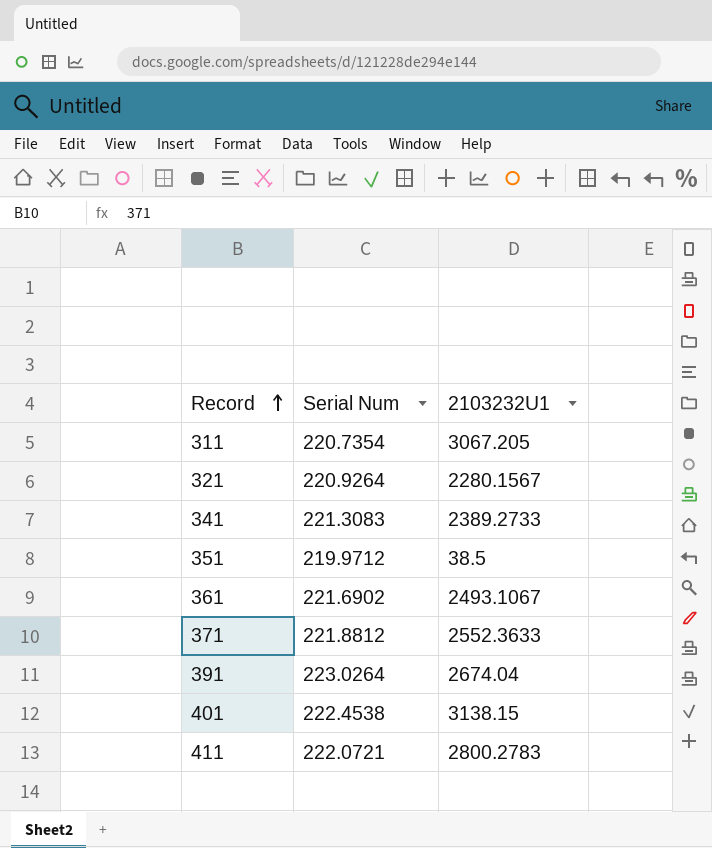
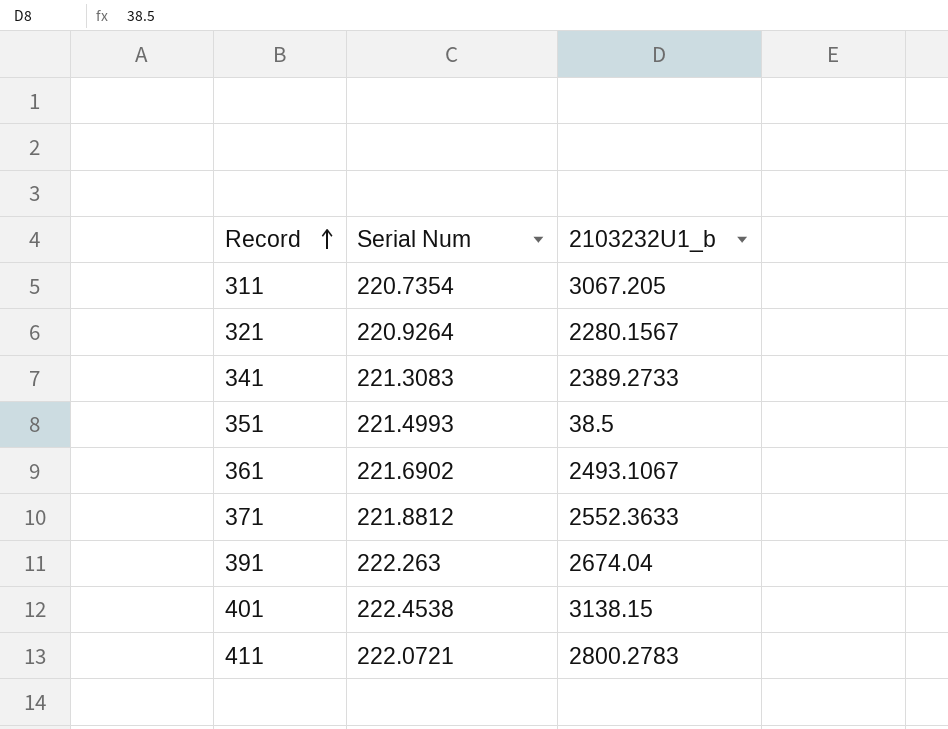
column name: 2103232U1 -> 2103232U1_b
351 | Serial Num: 219.9712 -> 221.4993
391 | Serial Num: 223.0264 -> 222.263

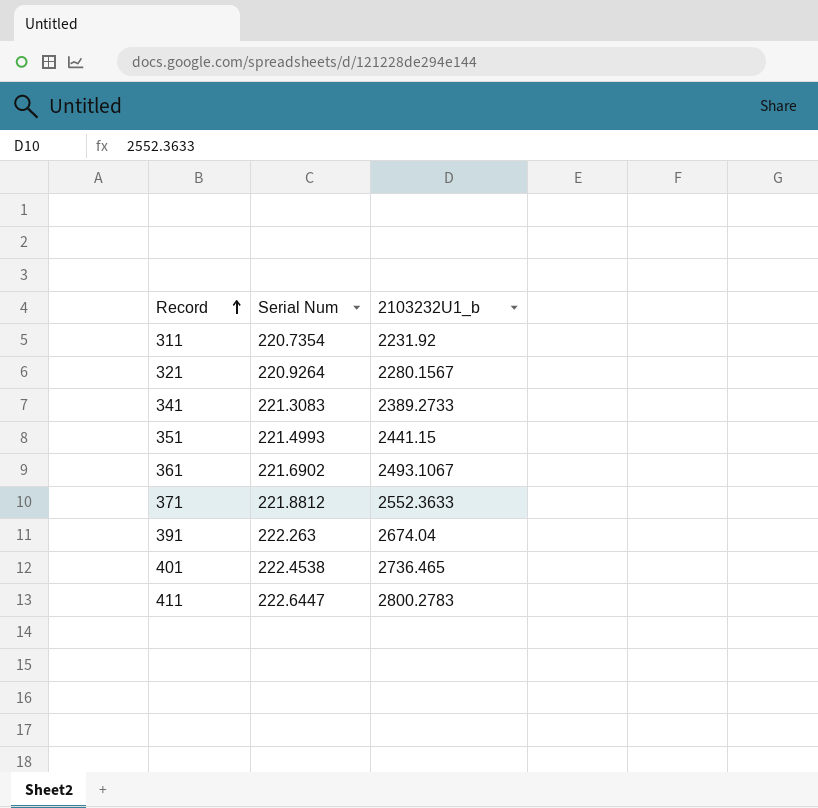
311 | 2103232U1_b: 3067.205 -> 2231.92
351 | 2103232U1_b: 38.5 -> 2441.15
401 | 2103232U1_b: 3138.15 -> 2736.465
411 | Serial Num: 222.0721 -> 222.6447

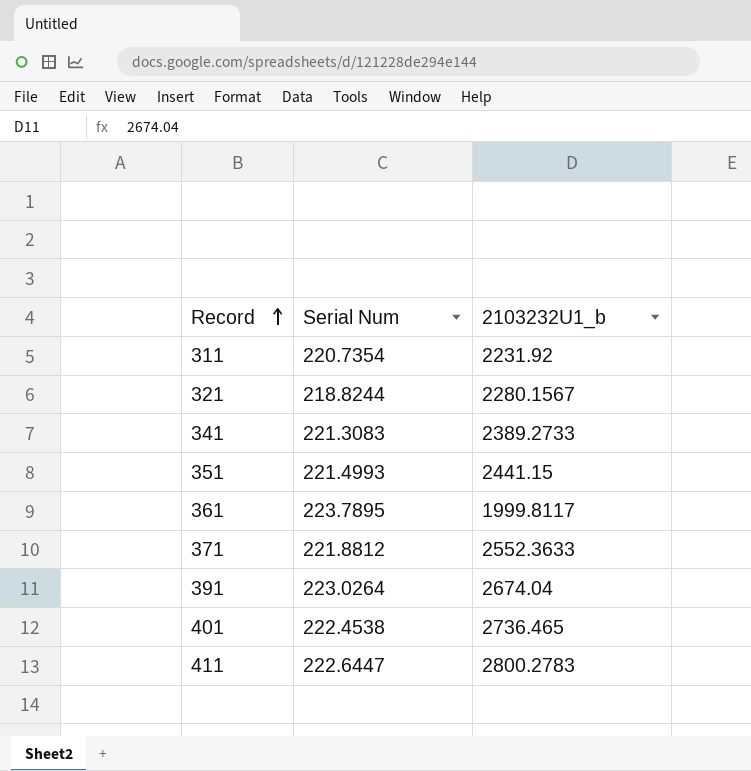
321 | Serial Num: 220.9264 -> 218.8244
361 | Serial Num: 221.6902 -> 223.7895
361 | 2103232U1_b: 2493.1067 -> 1999.8117
391 | Serial Num: 222.263 -> 223.0264

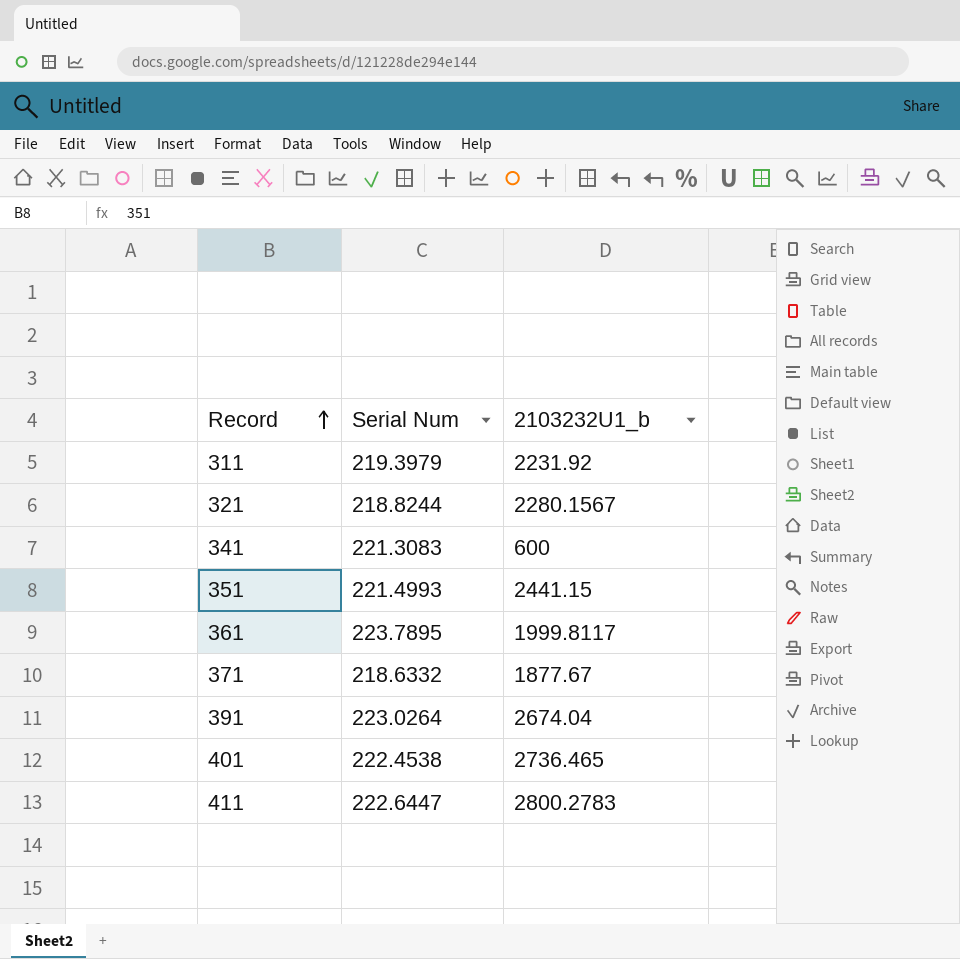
311 | Serial Num: 220.7354 -> 219.3979
341 | 2103232U1_b: 2389.2733 -> 600
371 | Serial Num: 221.8812 -> 218.6332
371 | 2103232U1_b: 2552.3633 -> 1877.67

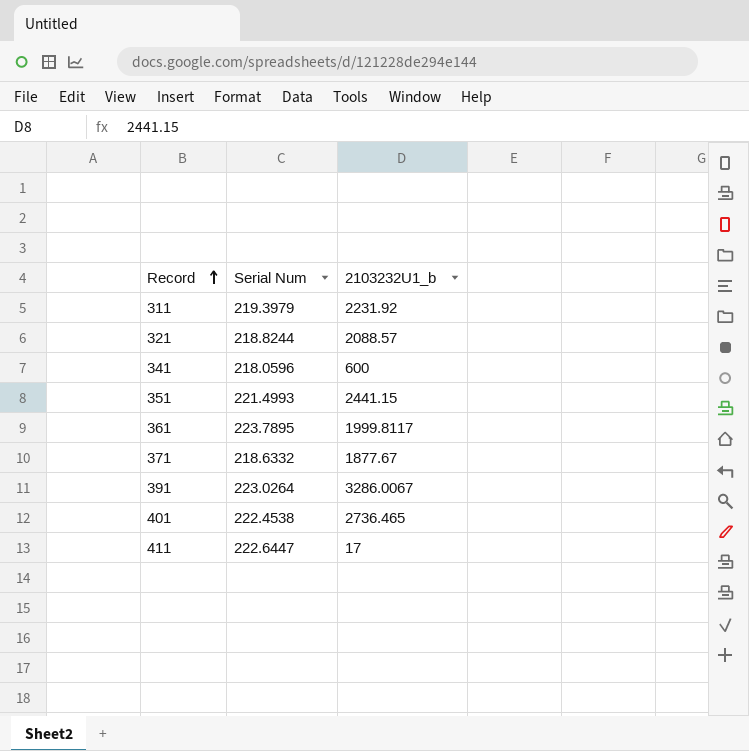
321 | 2103232U1_b: 2280.1567 -> 2088.57
341 | Serial Num: 221.3083 -> 218.0596
391 | 2103232U1_b: 2674.04 -> 3286.0067
411 | 2103232U1_b: 2800.2783 -> 17

